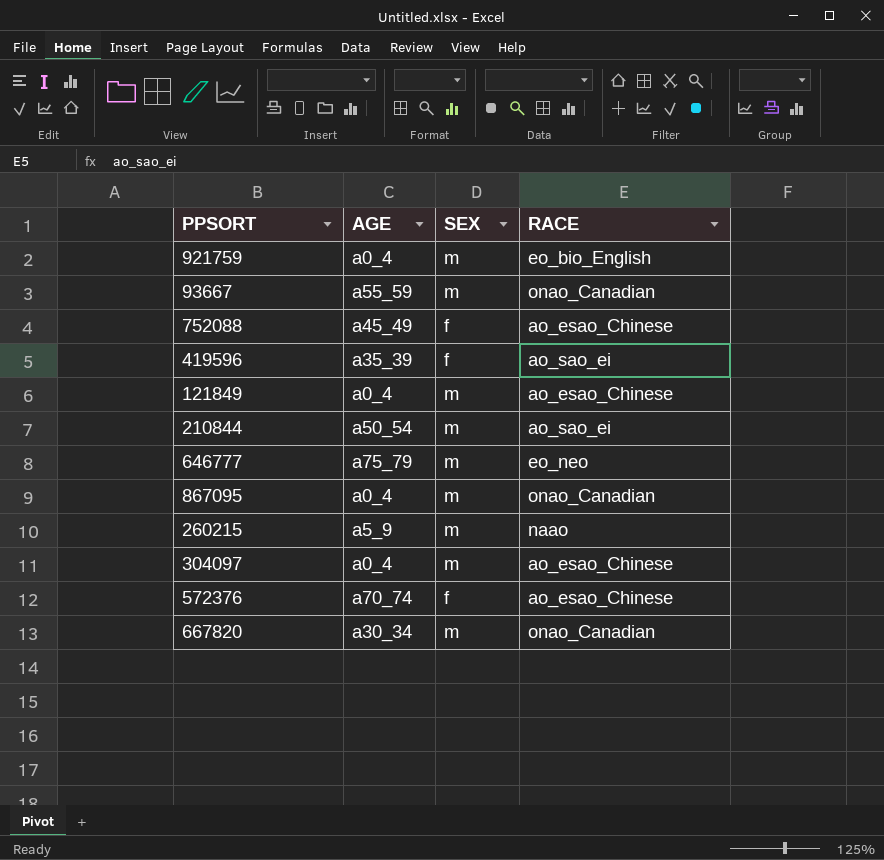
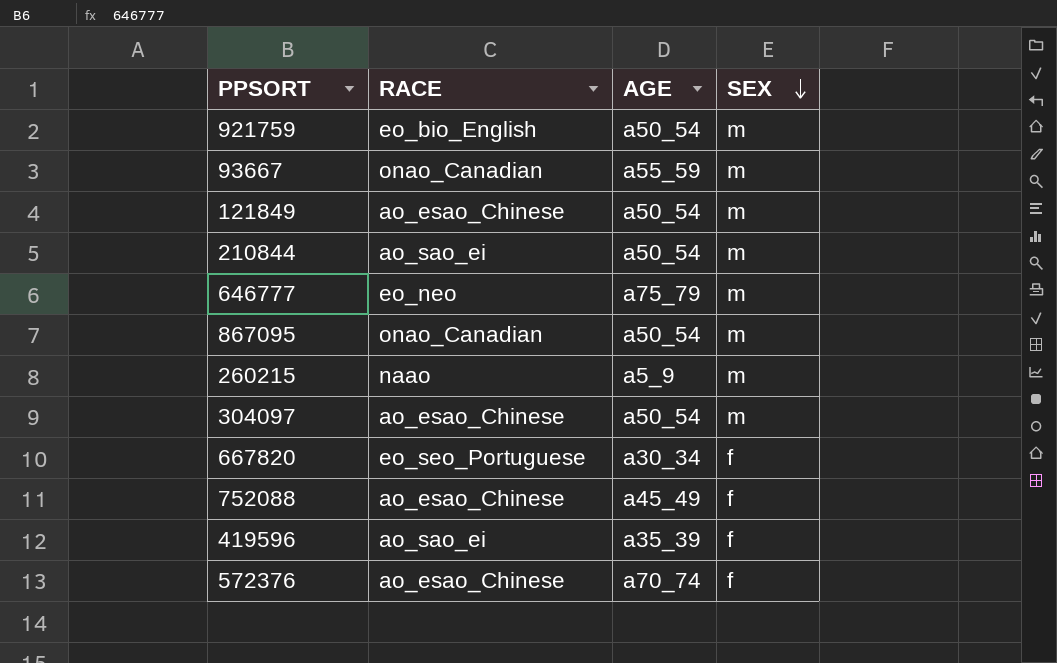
row order: none -> SEX descending
column RACE | position: 4 -> 2
921759 | AGE: a0_4 -> a50_54
121849 | AGE: a0_4 -> a50_54
867095 | AGE: a0_4 -> a50_54
304097 | AGE: a0_4 -> a50_54
667820 | RACE: onao_Canadian -> eo_seo_Portuguese
667820 | SEX: m -> f

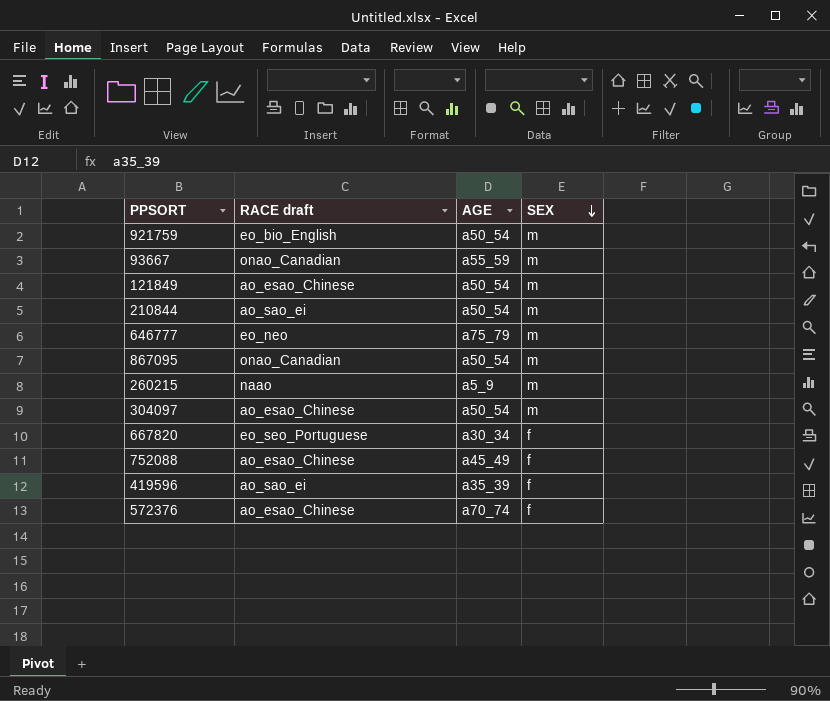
column name: RACE -> RACE draft

